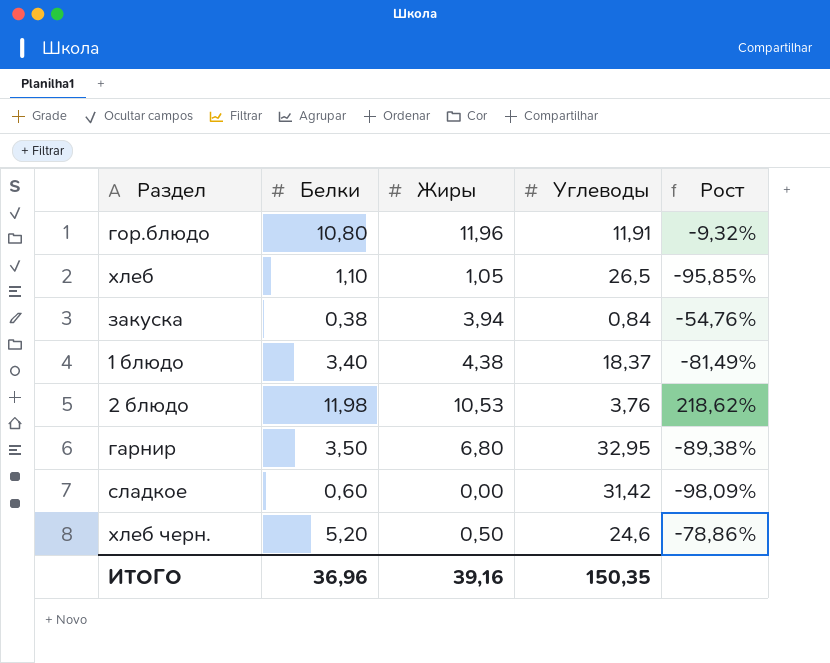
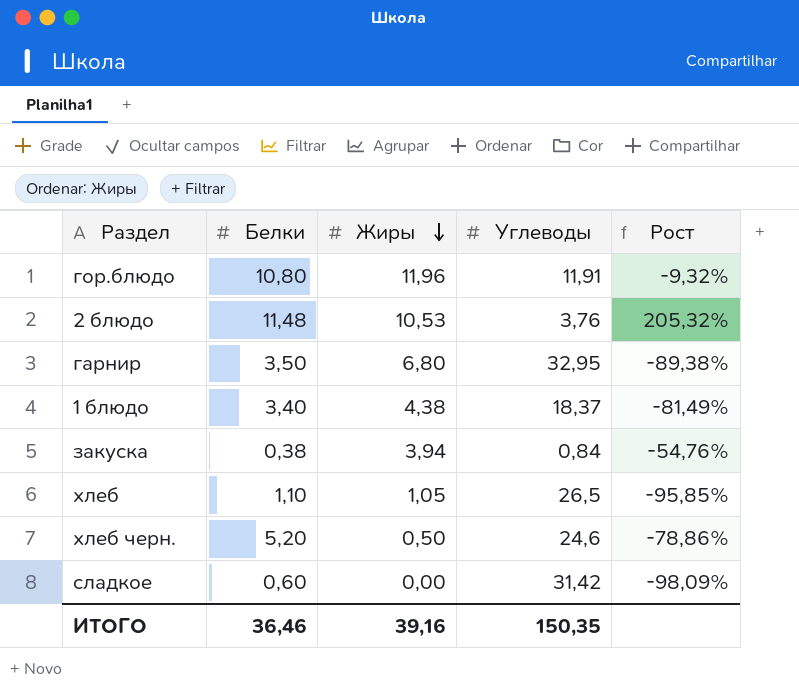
row order: none -> Жиры descending
2 блюдо | Белки: 11,98 -> 11,48
2 блюдо | Рост: 218,62% -> 205,32%
ИТОГО | Белки: 36,96 -> 36,46

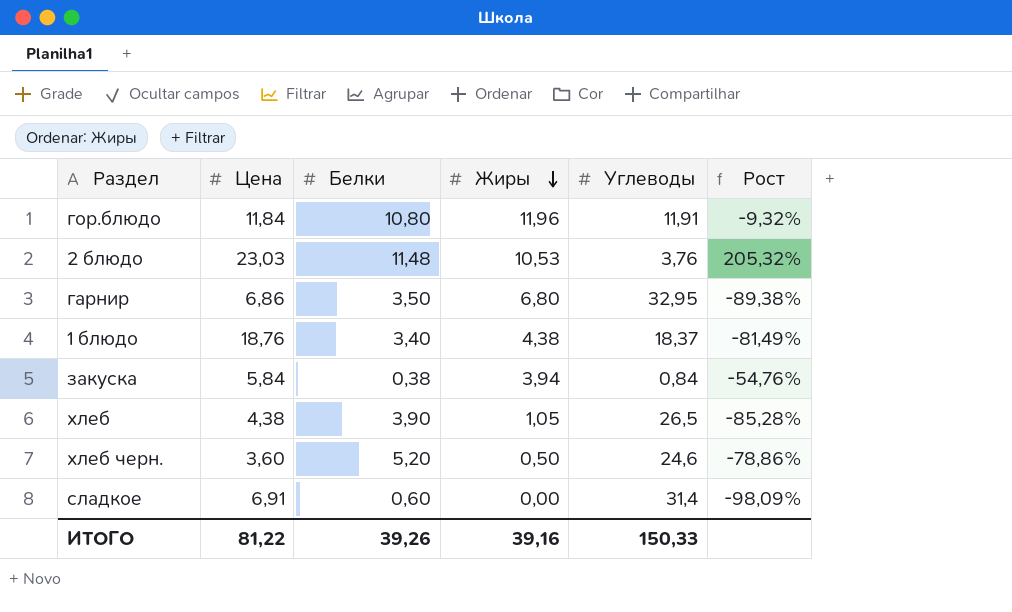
column Цена | position: none -> 2
хлеб | Белки: 1,10 -> 3,90
хлеб | Рост: -95,85% -> -85,28%
сладкое | Углеводы: 31,42 -> 31,4
ИТОГО | Белки: 36,46 -> 39,26
ИТОГО | Углеводы: 150,35 -> 150,33

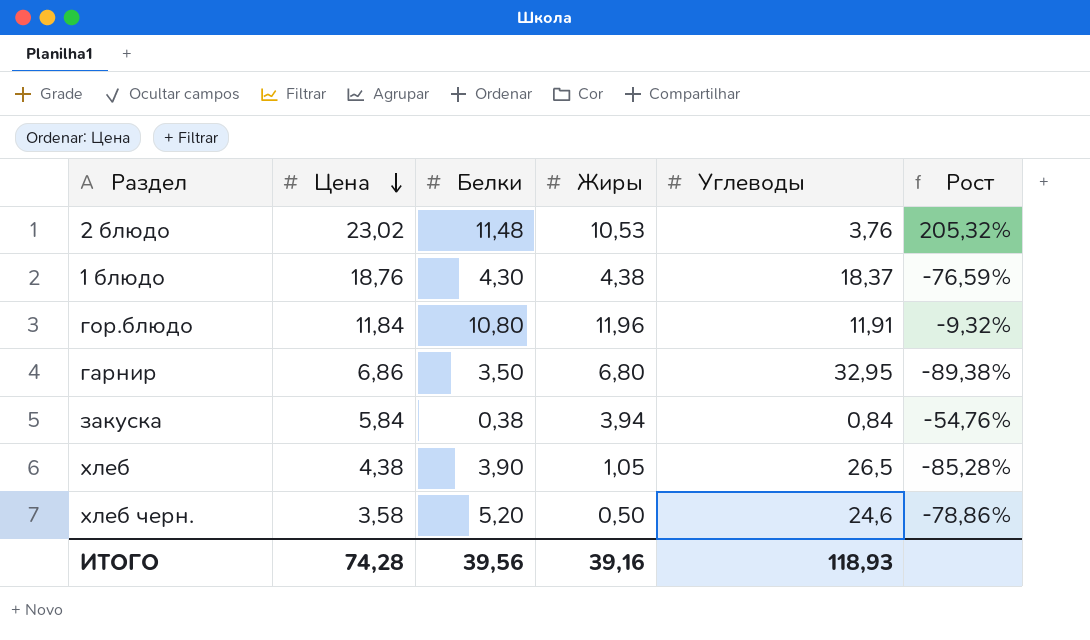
row order: Жиры descending -> Цена descending
row сладкое: 6,91 | 0,60 | 0,00 | 31,4 | -98,09% -> none
2 блюдо | Цена: 23,03 -> 23,02
1 блюдо | Белки: 3,40 -> 4,30
1 блюдо | Рост: -81,49% -> -76,59%
хлеб черн. | Цена: 3,60 -> 3,58
ИТОГО | Цена: 81,22 -> 74,28
ИТОГО | Белки: 39,26 -> 39,56
ИТОГО | Углеводы: 150,33 -> 118,93

